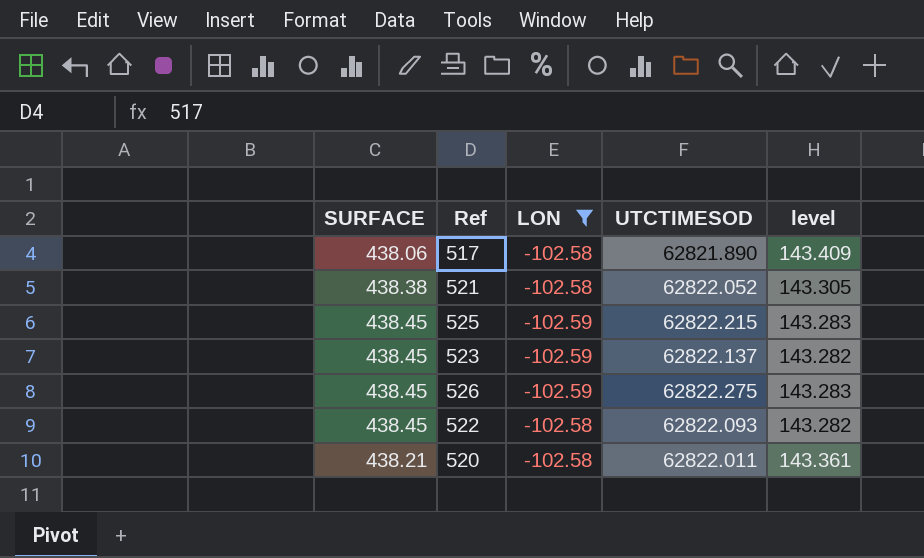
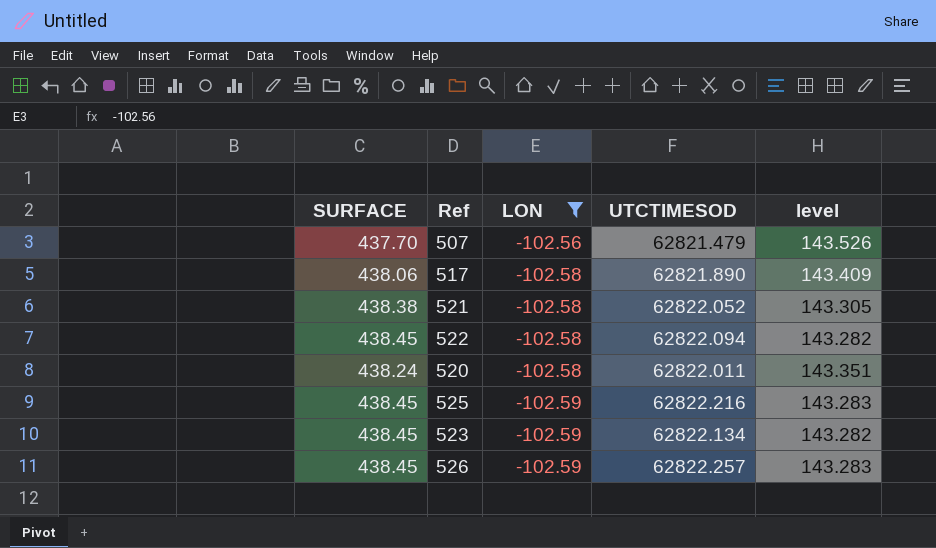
row order: none -> LON descending
row 507: none -> 437.70 | -102.56 | 62821.479 | 143.526
522 | UTCTIMESOD: 62822.093 -> 62822.094
520 | SURFACE: 438.21 -> 438.24
520 | level: 143.361 -> 143.351
525 | UTCTIMESOD: 62822.215 -> 62822.216
523 | UTCTIMESOD: 62822.137 -> 62822.134
526 | UTCTIMESOD: 62822.275 -> 62822.257

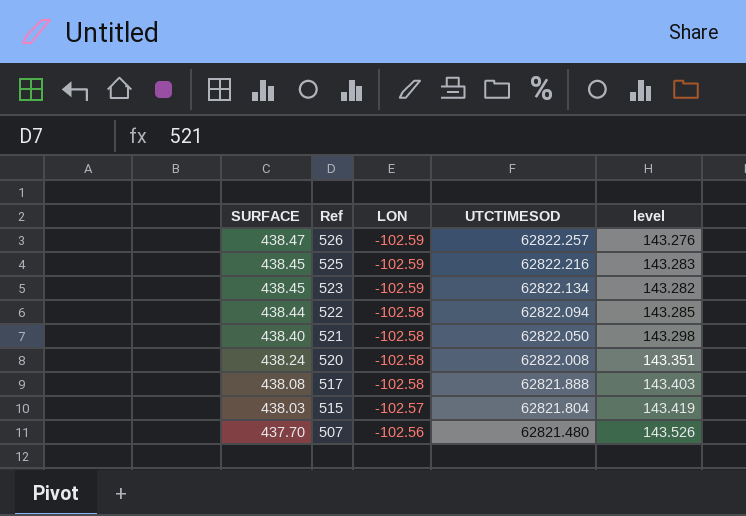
filter: LON != -102.57 -> none
row order: LON descending -> SURFACE descending
526 | SURFACE: 438.45 -> 438.47
526 | level: 143.283 -> 143.276
522 | SURFACE: 438.45 -> 438.44
522 | level: 143.282 -> 143.285
521 | SURFACE: 438.38 -> 438.40
521 | UTCTIMESOD: 62822.052 -> 62822.050
521 | level: 143.305 -> 143.298
520 | UTCTIMESOD: 62822.011 -> 62822.008
517 | SURFACE: 438.06 -> 438.08
517 | UTCTIMESOD: 62821.890 -> 62821.888
517 | level: 143.409 -> 143.403
507 | UTCTIMESOD: 62821.479 -> 62821.480

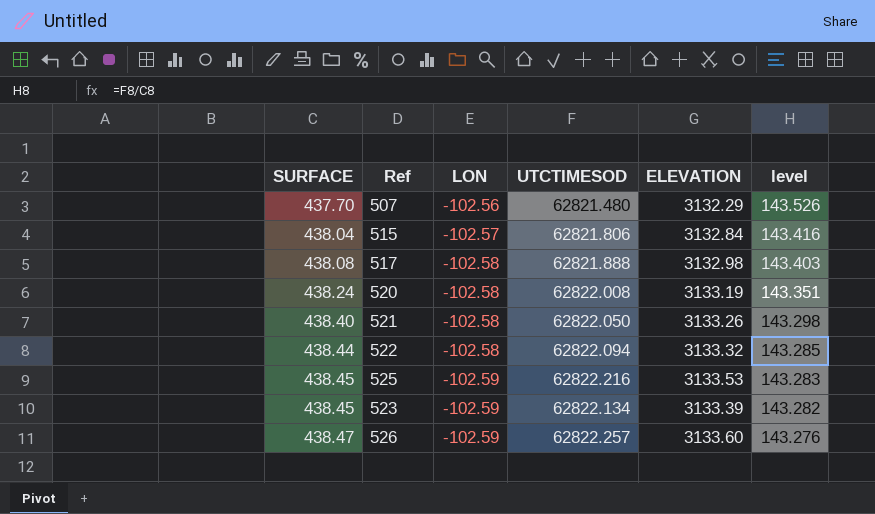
row order: SURFACE descending -> SURFACE ascending
column ELEVATION | position: none -> 5
515 | SURFACE: 438.03 -> 438.04
515 | UTCTIMESOD: 62821.804 -> 62821.806
515 | level: 143.419 -> 143.416

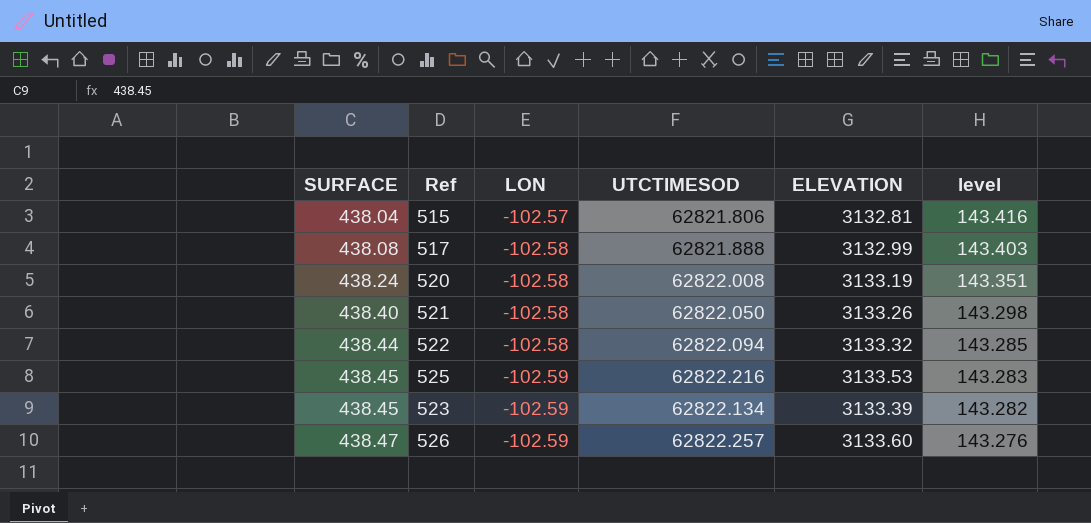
row 507: 437.70 | -102.56 | 62821.480 | 3132.29 | 143.526 -> none
515 | ELEVATION: 3132.84 -> 3132.81
517 | ELEVATION: 3132.98 -> 3132.99

